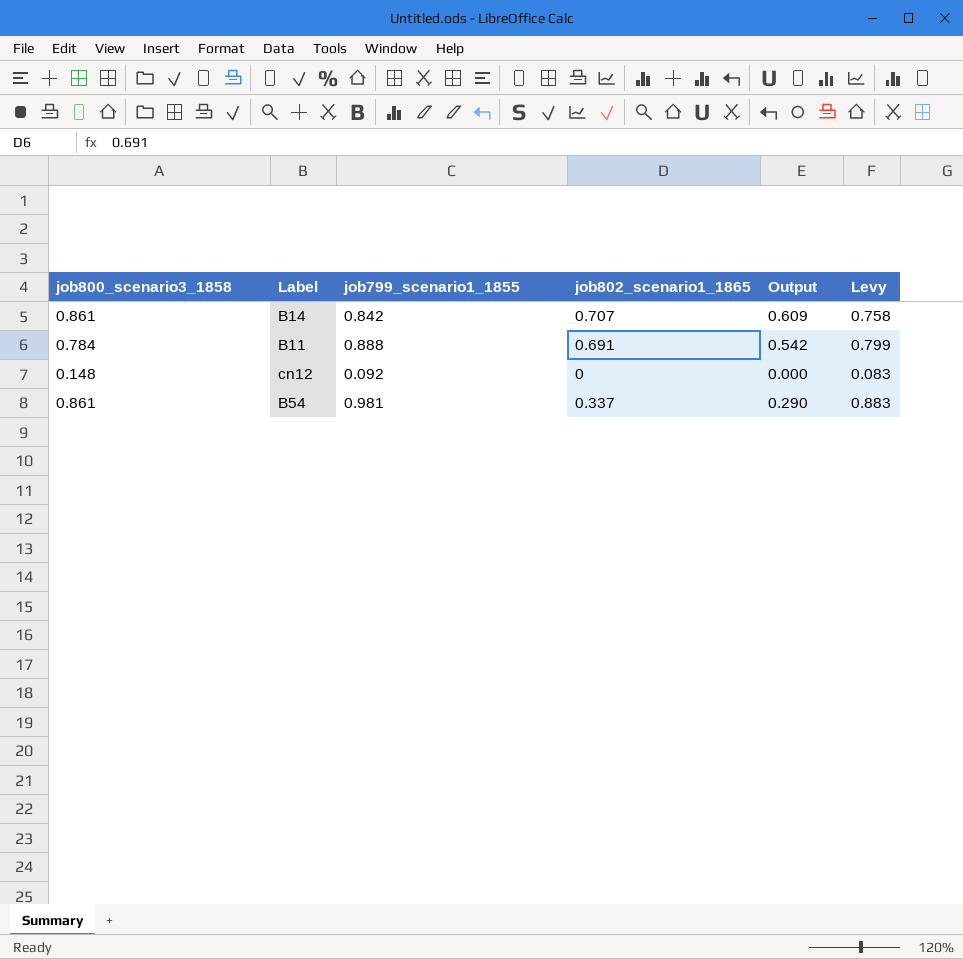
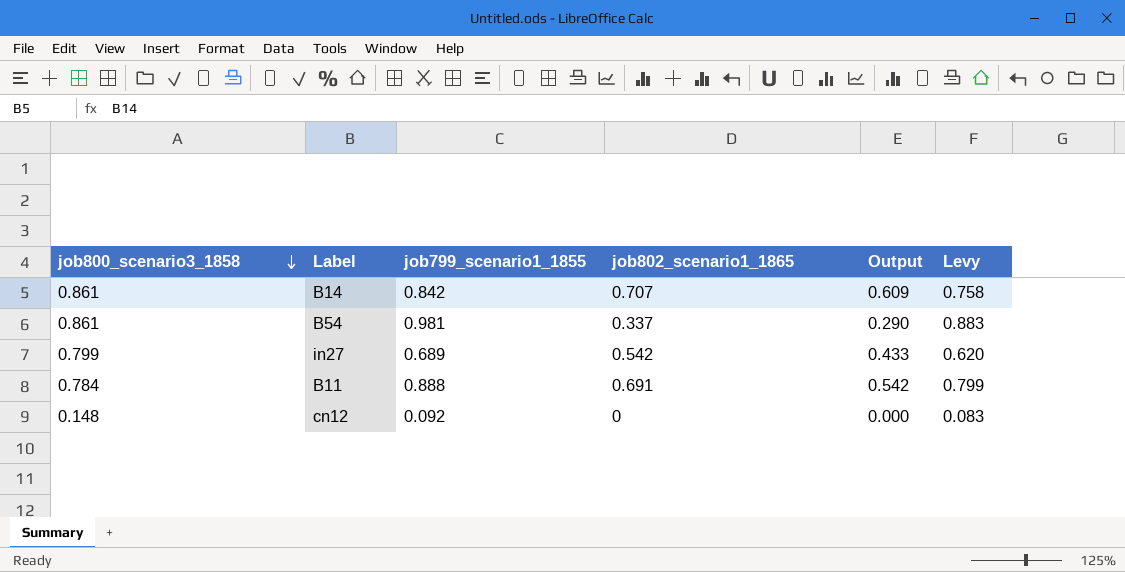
row order: none -> job800_scenario3_1858 descending
row in27: none -> 0.799 | 0.689 | 0.542 | 0.433 | 0.620

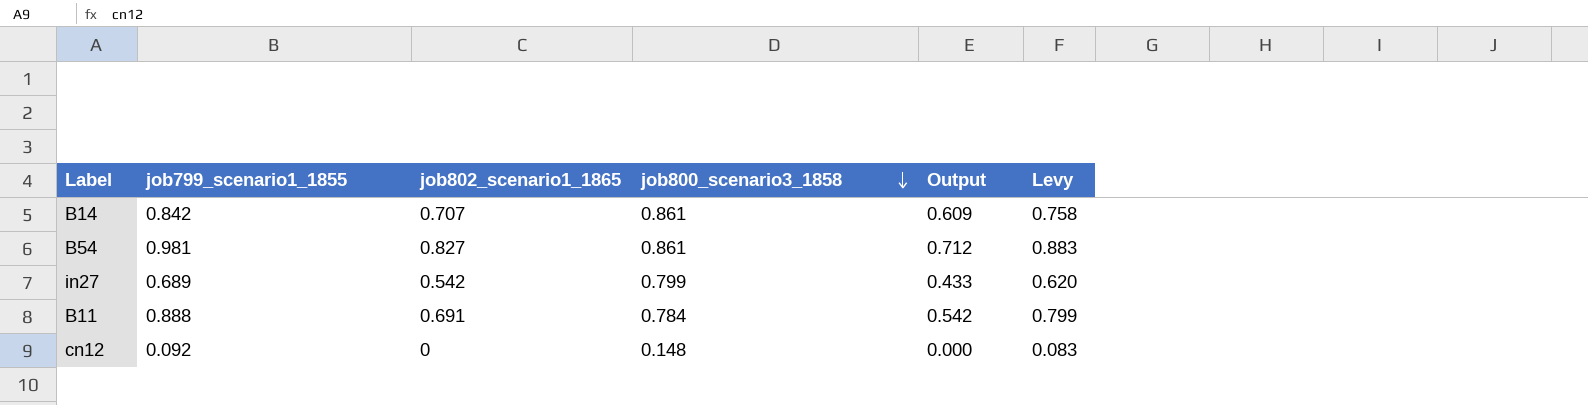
column job800_scenario3_1858 | position: 1 -> 4
B54 | job802_scenario1_1865: 0.337 -> 0.827
B54 | Output: 0.290 -> 0.712

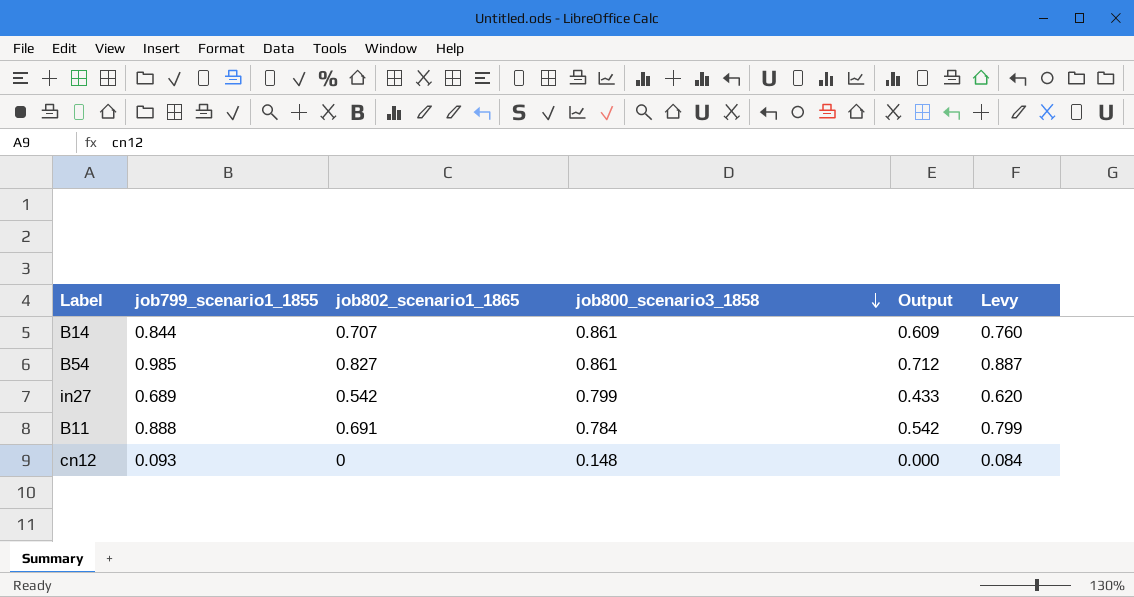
B14 | job799_scenario1_1855: 0.842 -> 0.844
B14 | Levy: 0.758 -> 0.760
B54 | job799_scenario1_1855: 0.981 -> 0.985
B54 | Levy: 0.883 -> 0.887
cn12 | job799_scenario1_1855: 0.092 -> 0.093
cn12 | Levy: 0.083 -> 0.084

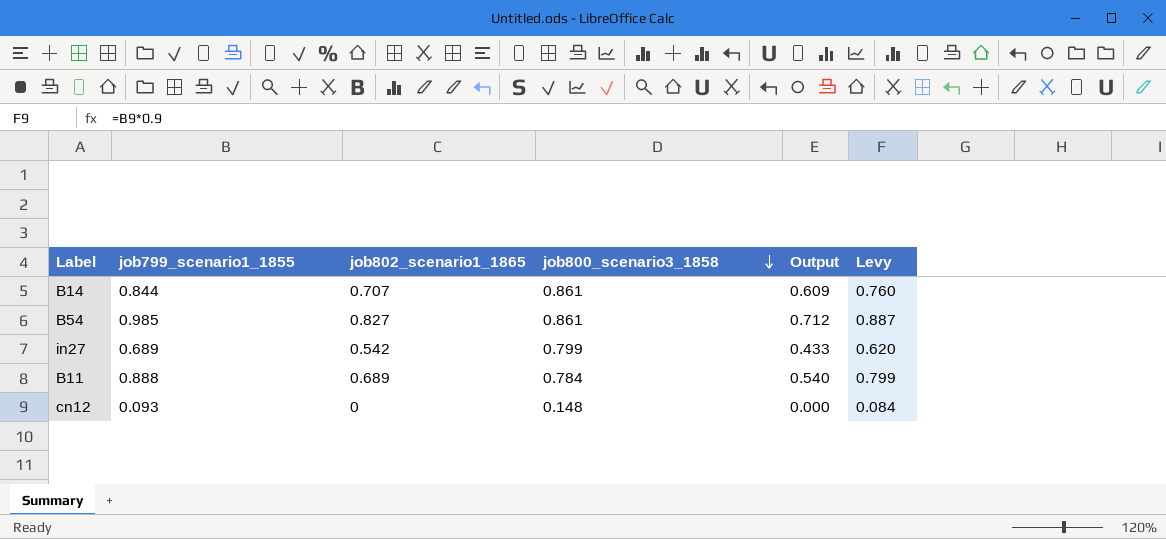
B11 | job802_scenario1_1865: 0.691 -> 0.689
B11 | Output: 0.542 -> 0.540

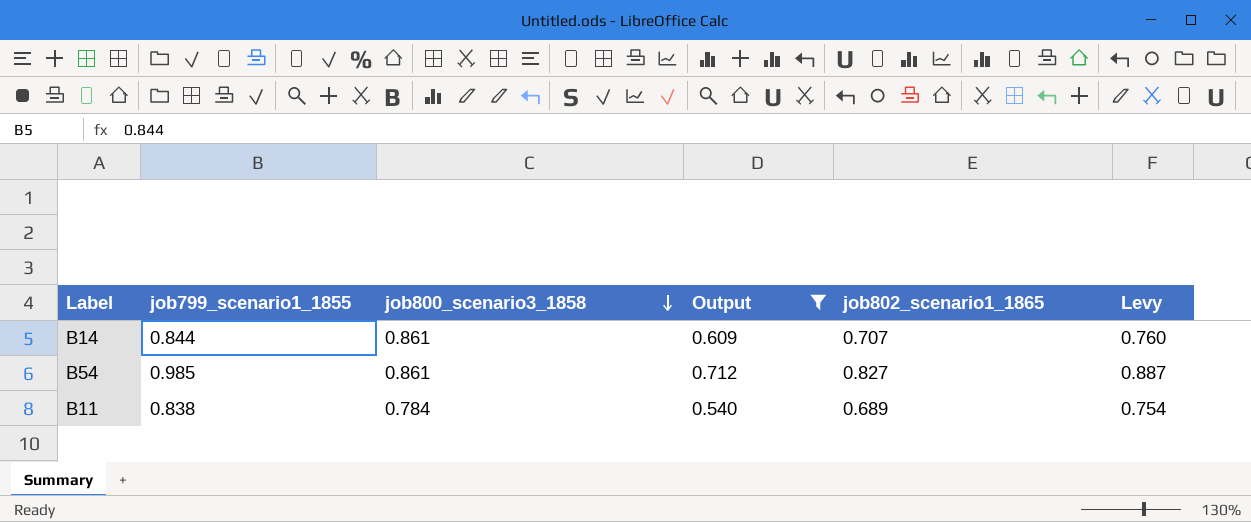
filter: none -> Output >= 0.540
column job802_scenario1_1865 | position: 3 -> 5
B11 | job799_scenario1_1855: 0.888 -> 0.838
B11 | Levy: 0.799 -> 0.754

